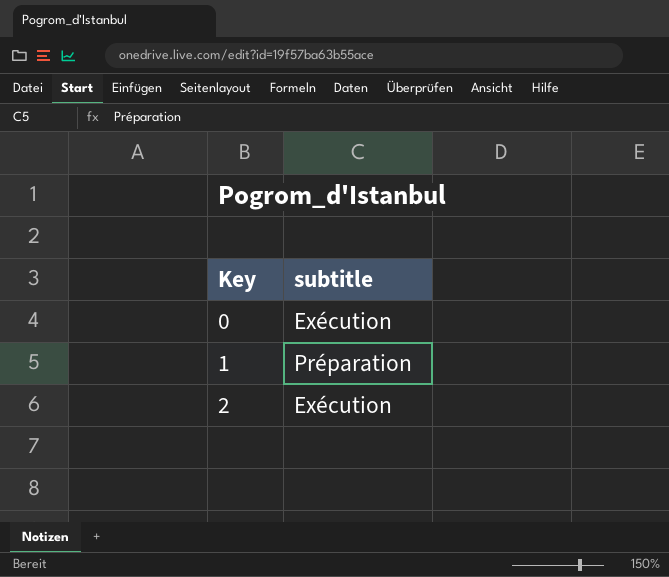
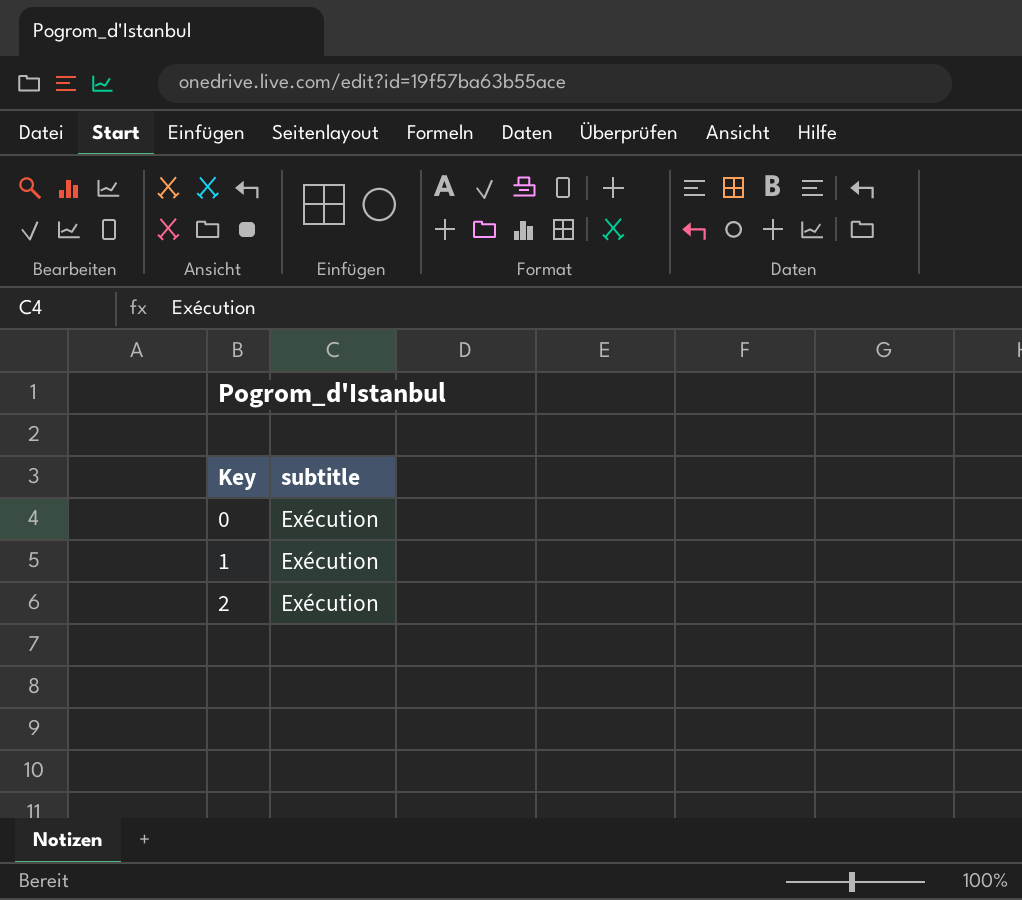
1 | subtitle: Préparation -> Exécution

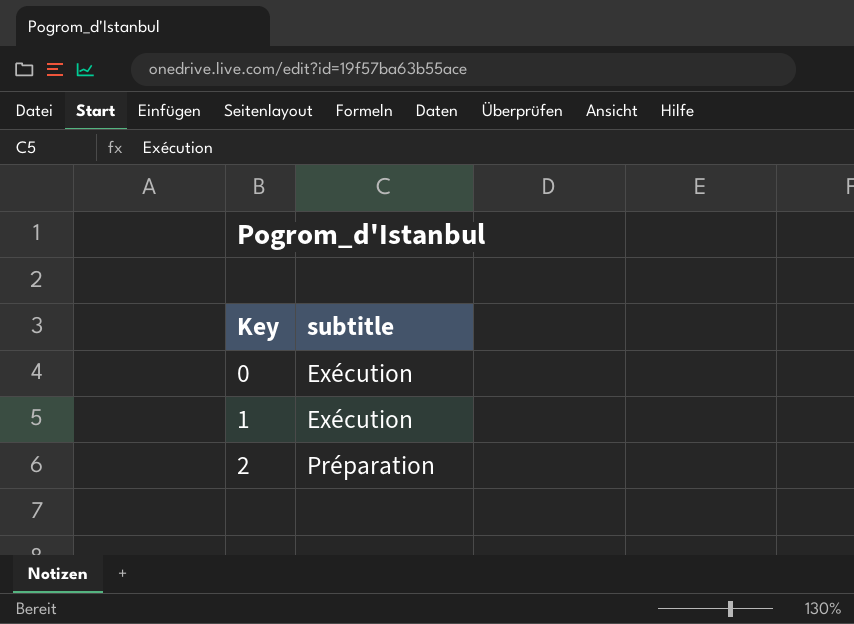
2 | subtitle: Exécution -> Préparation

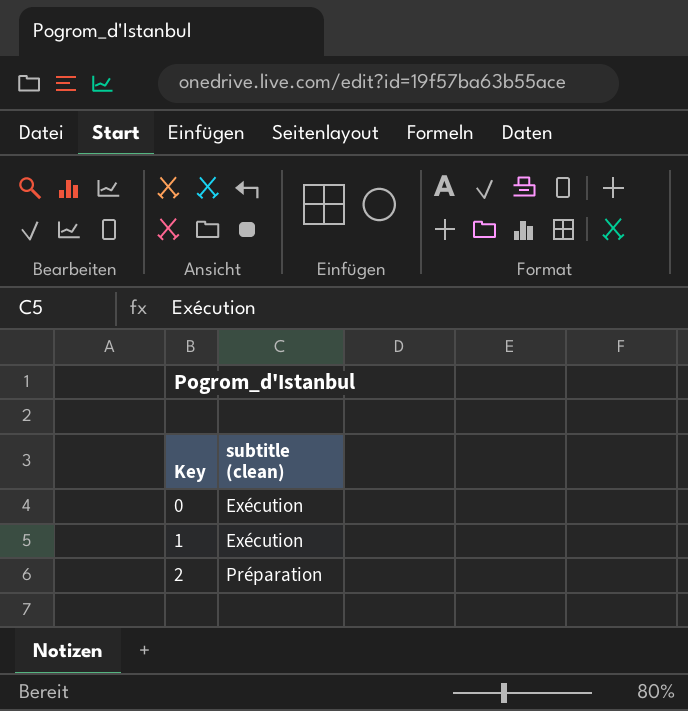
column name: subtitle -> subtitle (clean)

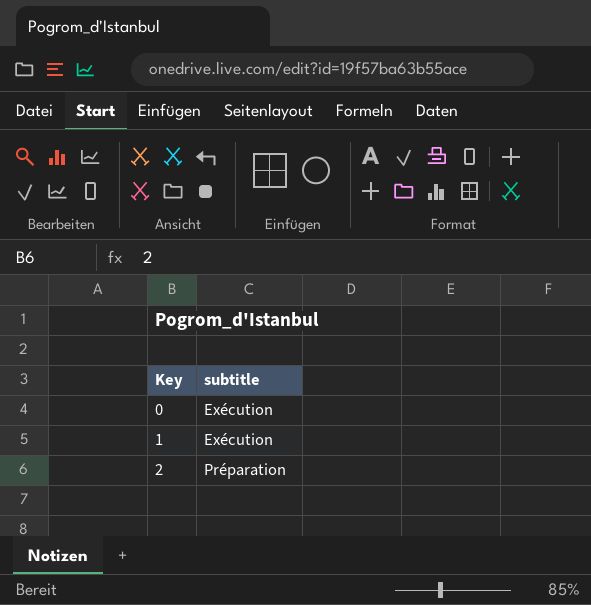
column name: subtitle (clean) -> subtitle

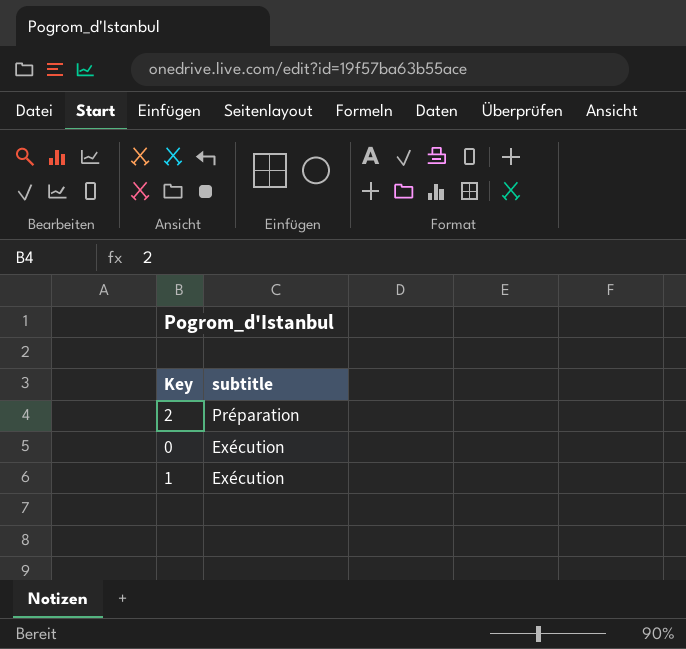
row order: Key ascending -> subtitle descending

